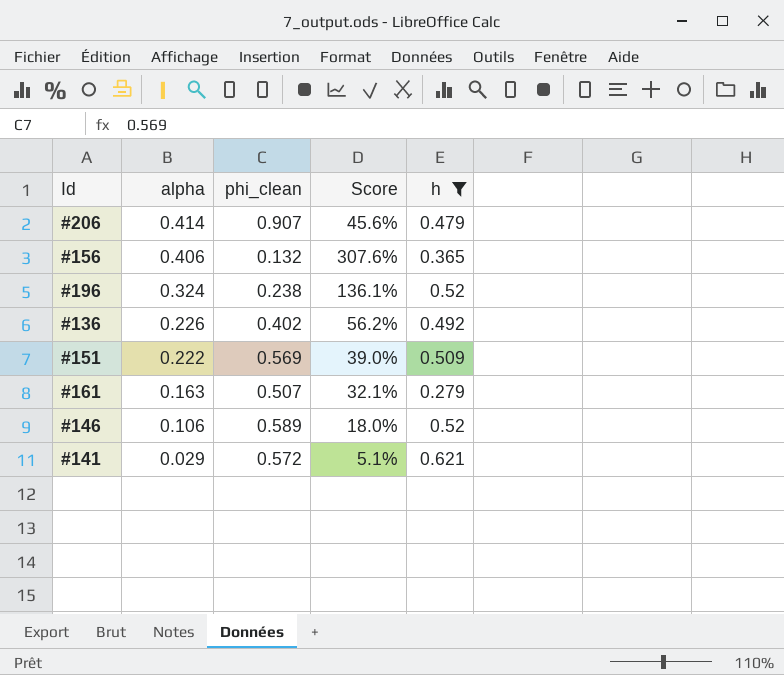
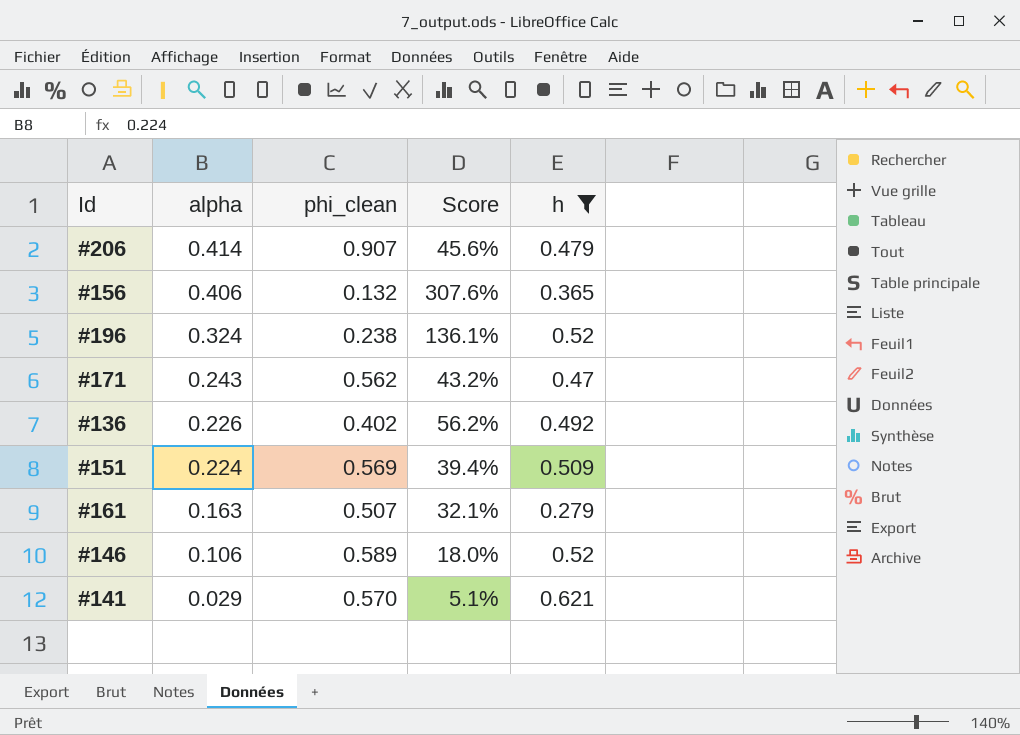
row #171: none -> 0.243 | 0.562 | 43.2% | 0.47
#151 | alpha: 0.222 -> 0.224
#151 | Score: 39.0% -> 39.4%
#141 | phi_clean: 0.572 -> 0.570

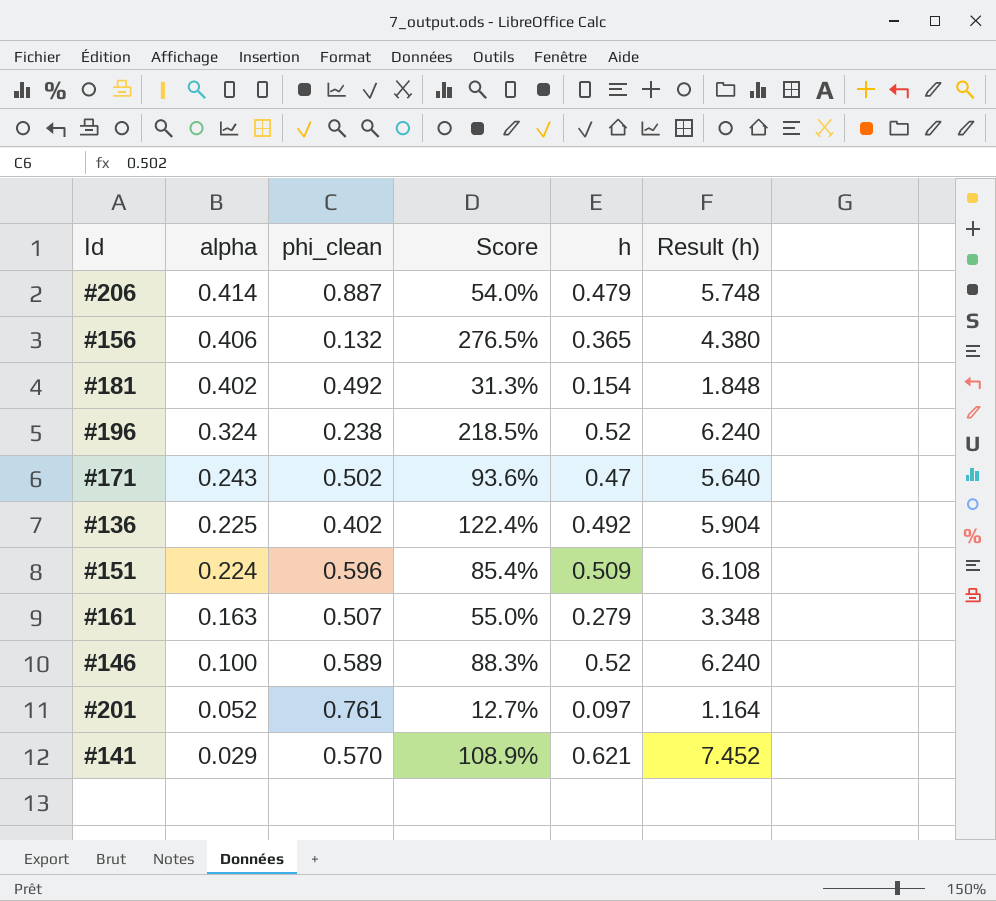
filter: h >= 0.279 -> none
column Score | formula: [alpha] / [phi_clean] -> [h] / [phi_clean]
column Result (h) | formula: none -> [h] * 12
#206 | phi_clean: 0.907 -> 0.887
#171 | phi_clean: 0.562 -> 0.502
#136 | alpha: 0.226 -> 0.225
#151 | phi_clean: 0.569 -> 0.596
#146 | alpha: 0.106 -> 0.100

